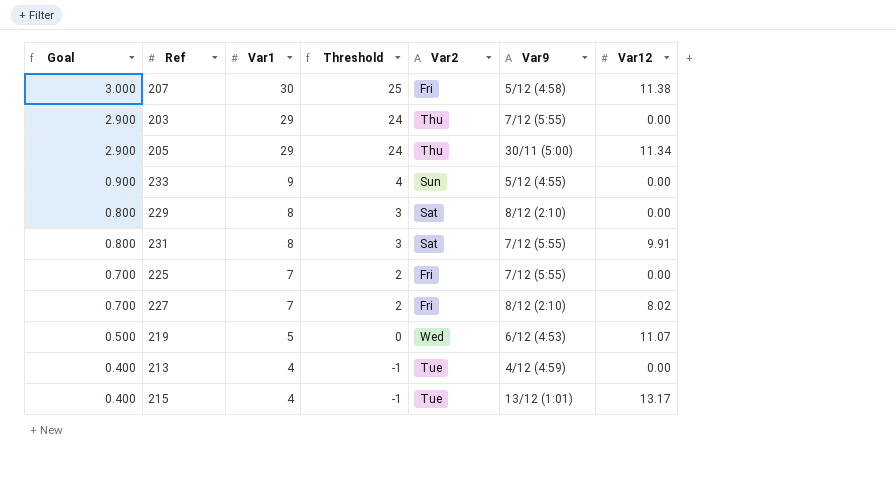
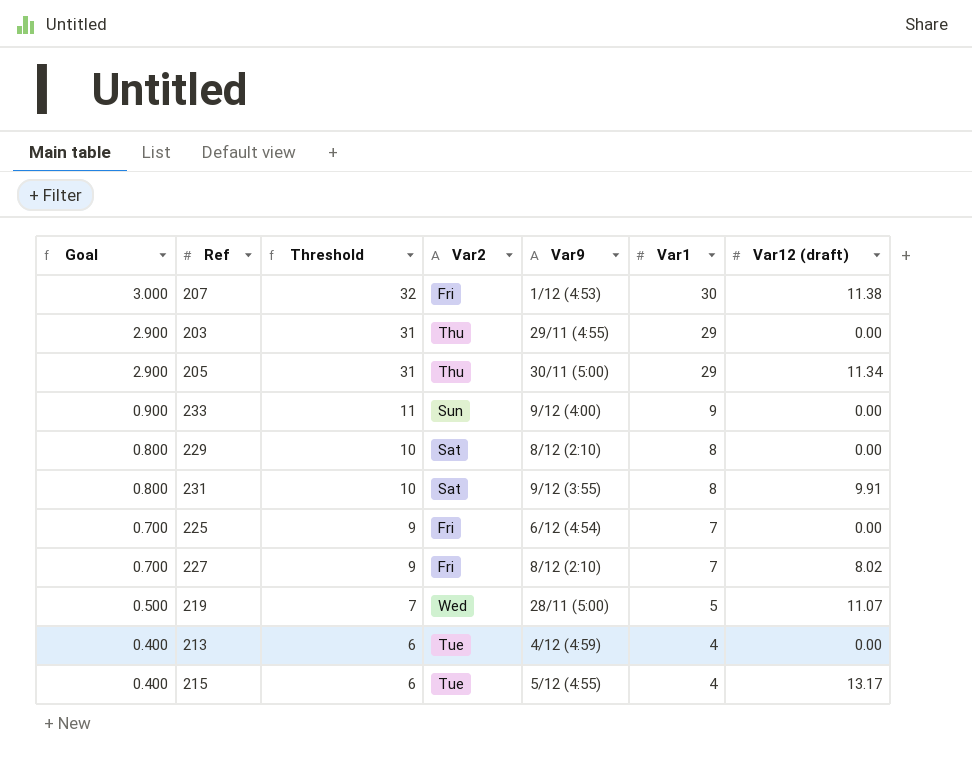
column Threshold | formula: [Var1] - 5 -> [Var1] + 2
column Var1 | position: 3 -> 6
column name: Var12 -> Var12 (draft)
207 | Var9: 5/12 (4:58) -> 1/12 (4:53)
203 | Var9: 7/12 (5:55) -> 29/11 (4:55)
233 | Var9: 5/12 (4:55) -> 9/12 (4:00)
231 | Var9: 7/12 (5:55) -> 9/12 (3:55)
225 | Var9: 7/12 (5:55) -> 6/12 (4:54)
219 | Var9: 6/12 (4:53) -> 28/11 (5:00)
215 | Var9: 13/12 (1:01) -> 5/12 (4:55)

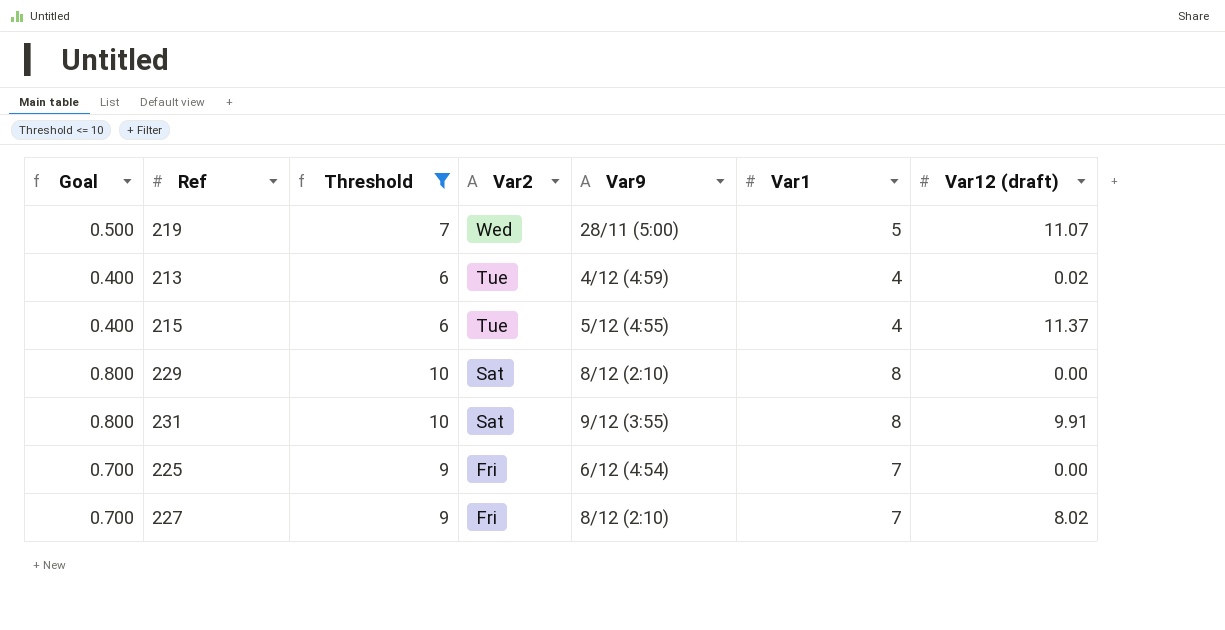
filter: none -> Threshold <= 10
row order: Goal descending -> Var2 descending
213 | Var12 (draft): 0.00 -> 0.02
215 | Var12 (draft): 13.17 -> 11.37

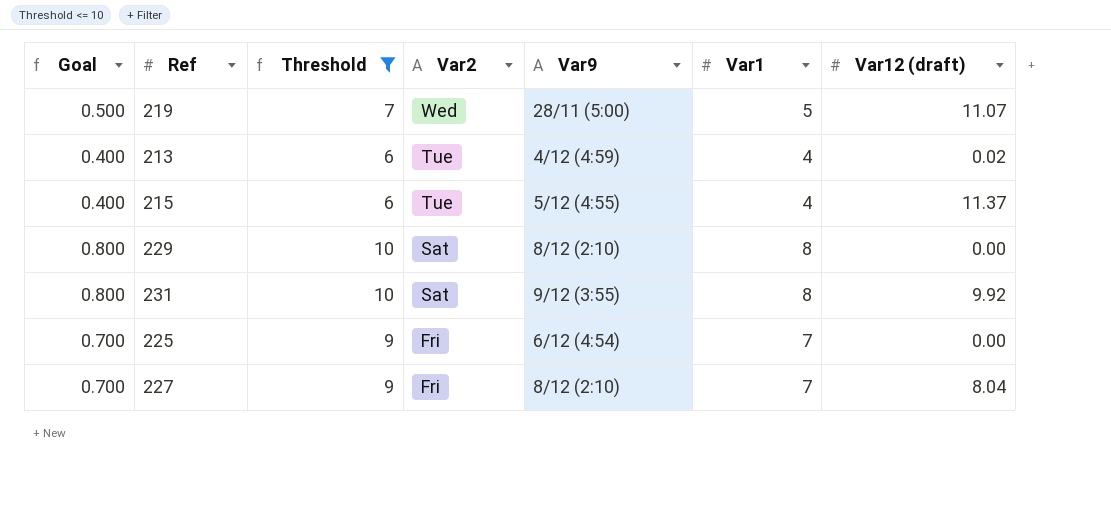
231 | Var12 (draft): 9.91 -> 9.92
227 | Var12 (draft): 8.02 -> 8.04

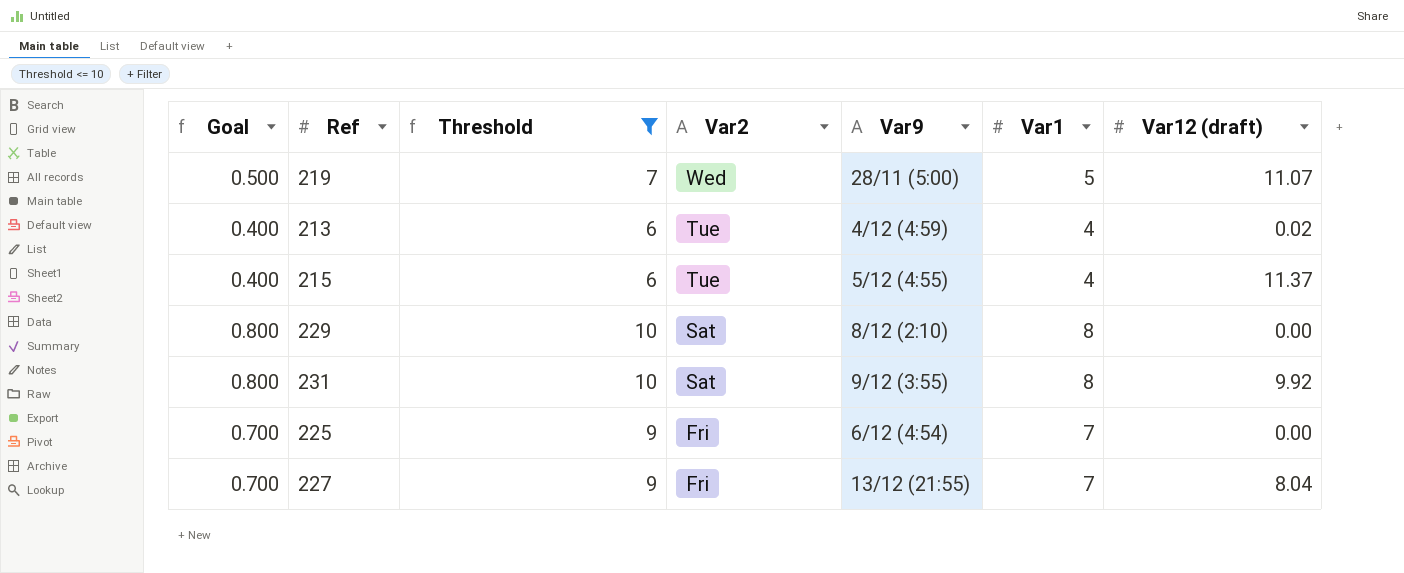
227 | Var9: 8/12 (2:10) -> 13/12 (21:55)

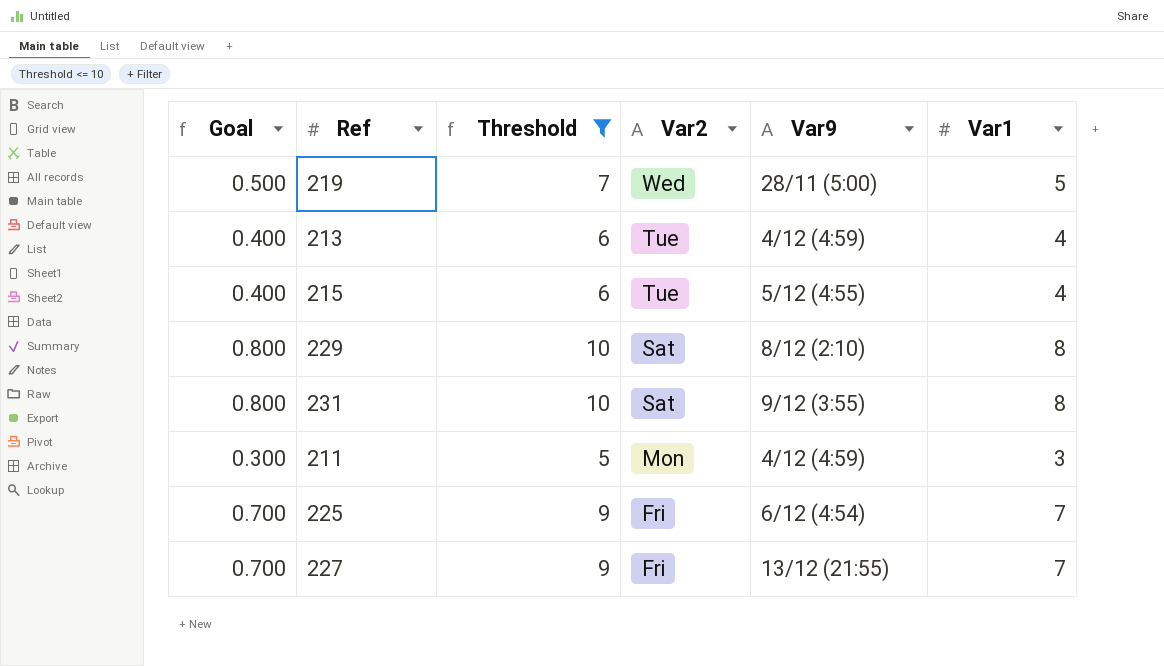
column Var12 (draft) | position: 7 -> none
row 211: none -> 0.300 | 5 | Mon | 4/12 (4:59) | 3

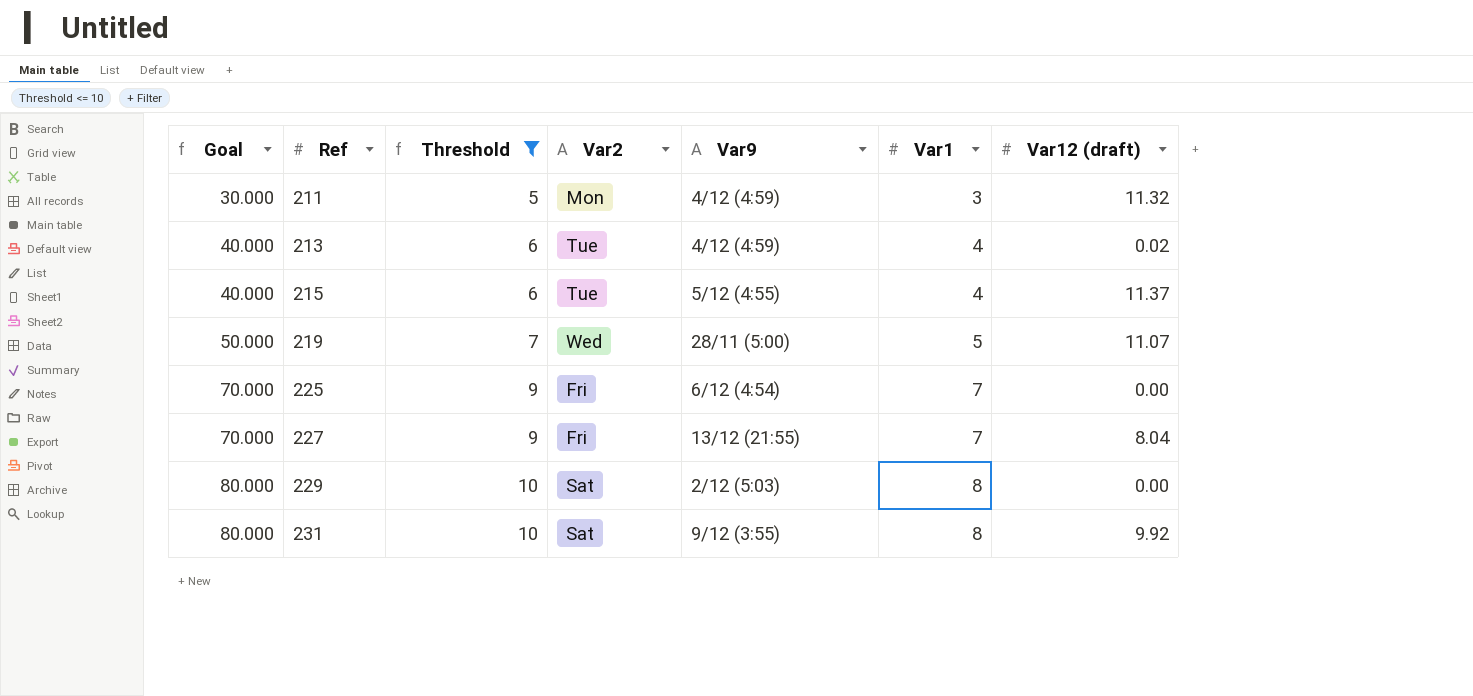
row order: Var2 descending -> Goal ascending
column Goal | formula: [Var1] * 0.1 -> [Var1] * 10
column Var12 (draft) | position: none -> 7
229 | Var9: 8/12 (2:10) -> 2/12 (5:03)

